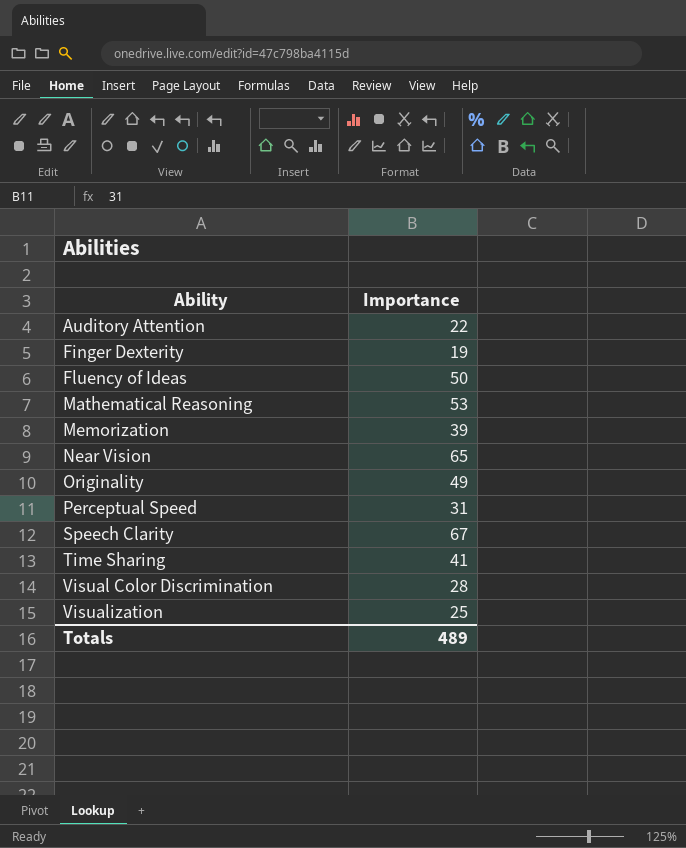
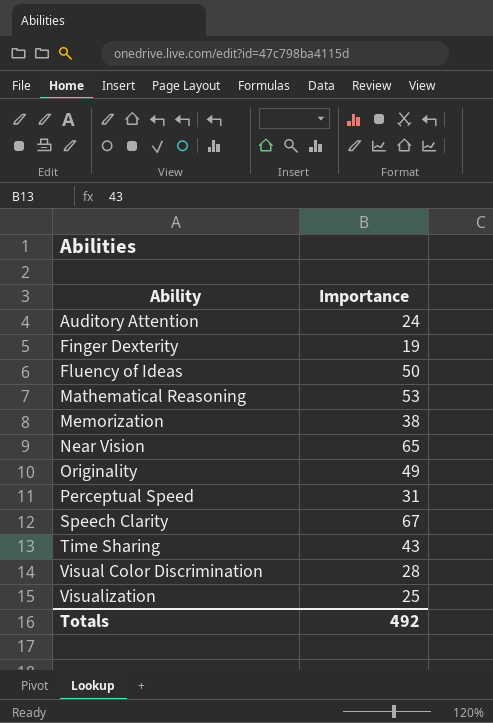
Auditory Attention | Importance: 22 -> 24
Memorization | Importance: 39 -> 38
Time Sharing | Importance: 41 -> 43
Totals | Importance: 489 -> 492

